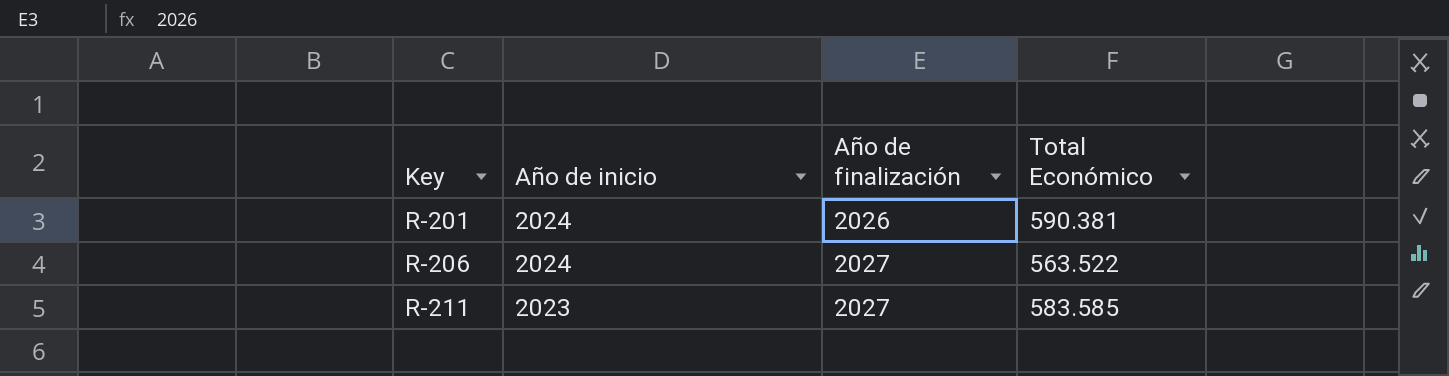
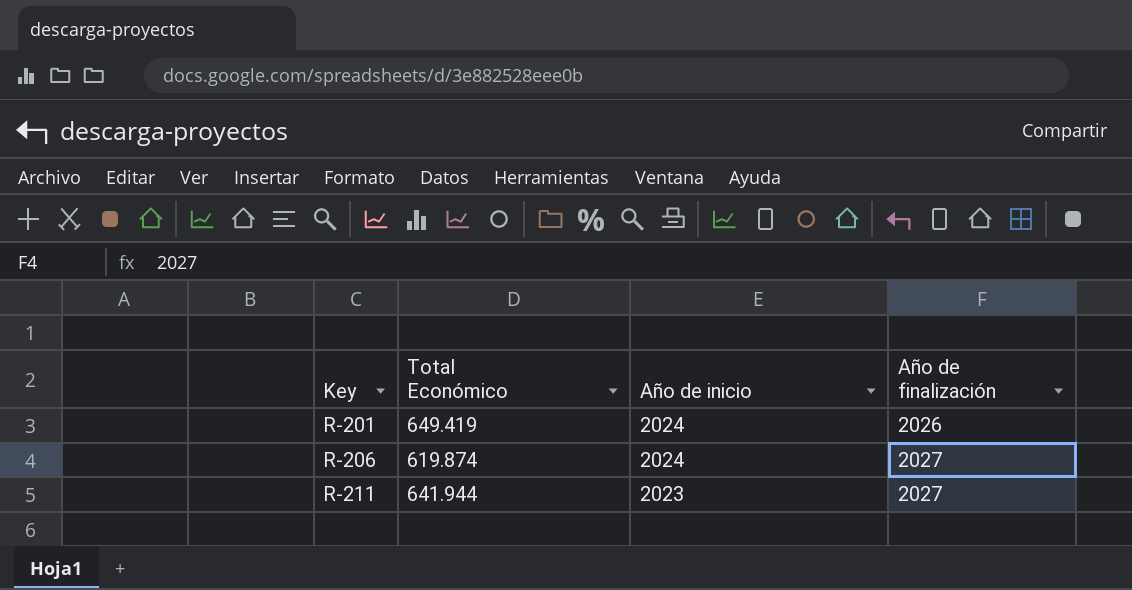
column Total Económico | position: 4 -> 2
R-201 | Total Económico: 590.381 -> 649.419
R-206 | Total Económico: 563.522 -> 619.874
R-211 | Total Económico: 583.585 -> 641.944

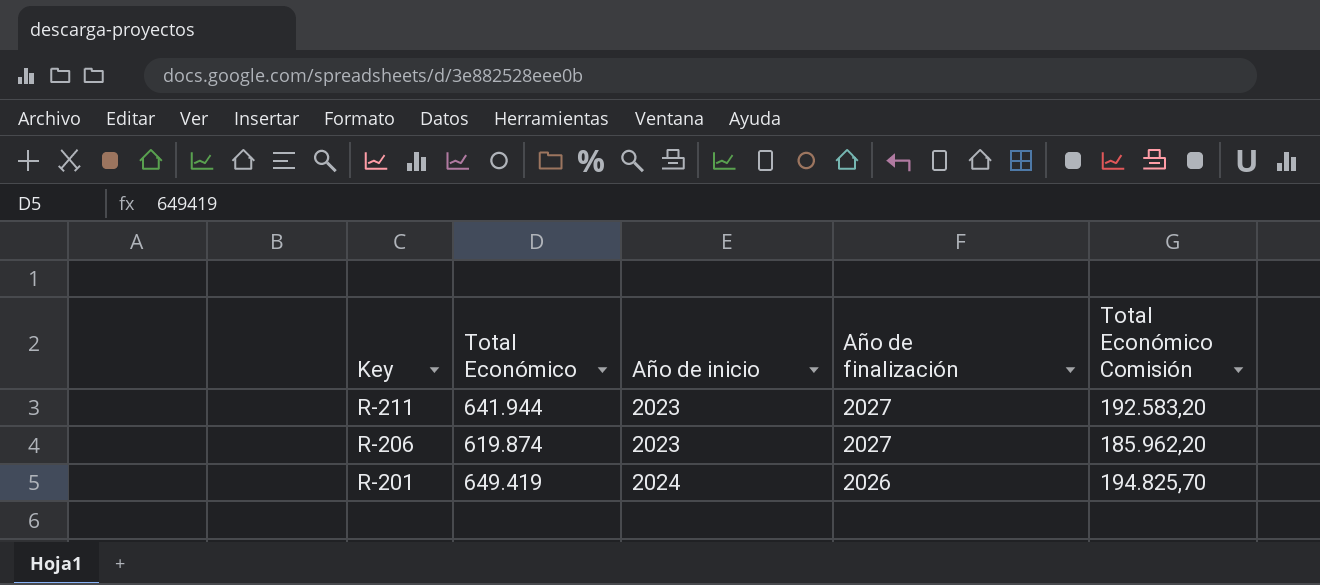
row order: Key ascending -> Key descending
column Total Económico Comisión | formula: none -> [Total Económico] * 0,3
R-206 | Año de inicio: 2024 -> 2023

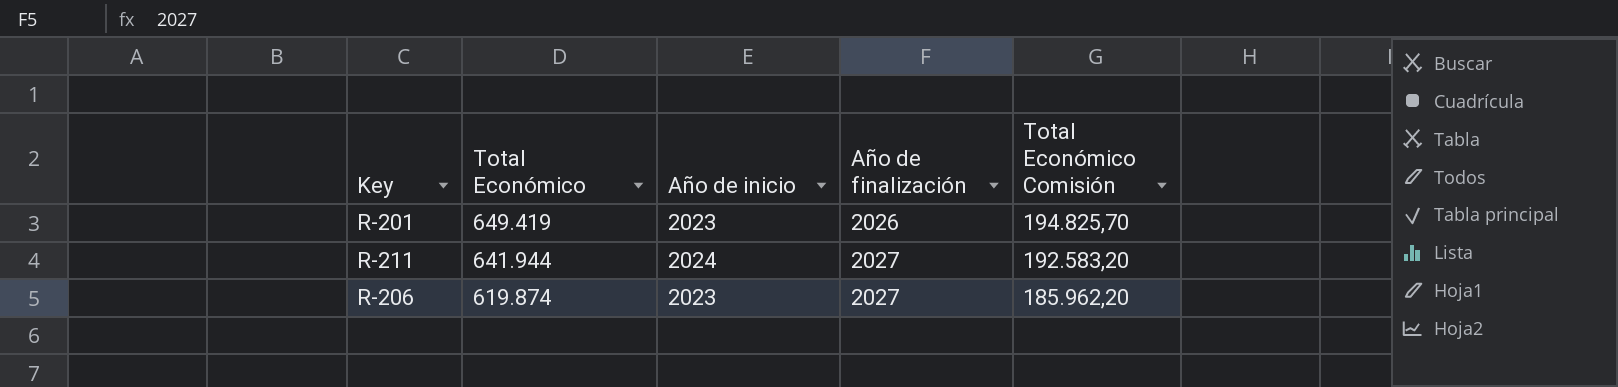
row order: Key descending -> Total Económico descending
R-201 | Año de inicio: 2024 -> 2023
R-211 | Año de inicio: 2023 -> 2024

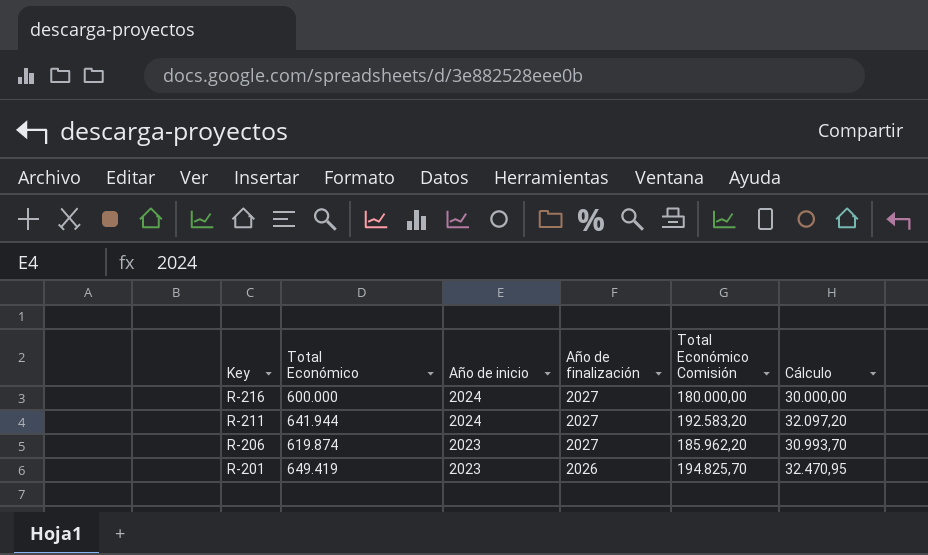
row order: Total Económico descending -> Key descending
column Cálculo | formula: none -> [Total Económico] * 0,05
row R-216: none -> 600.000 | 2024 | 2027 | 180.000,00 | 30.000,00

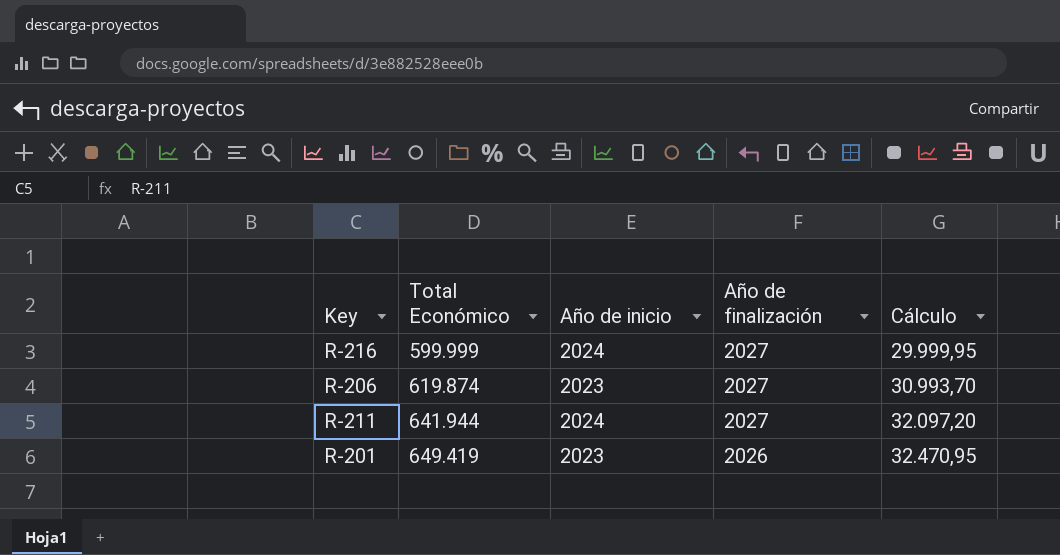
row order: Key descending -> Total Económico ascending
column Total Económico Comisión | formula: [Total Económico] * 0,3 -> none
R-216 | Total Económico: 600.000 -> 599.999
R-216 | Cálculo: 30.000,00 -> 29.999,95

